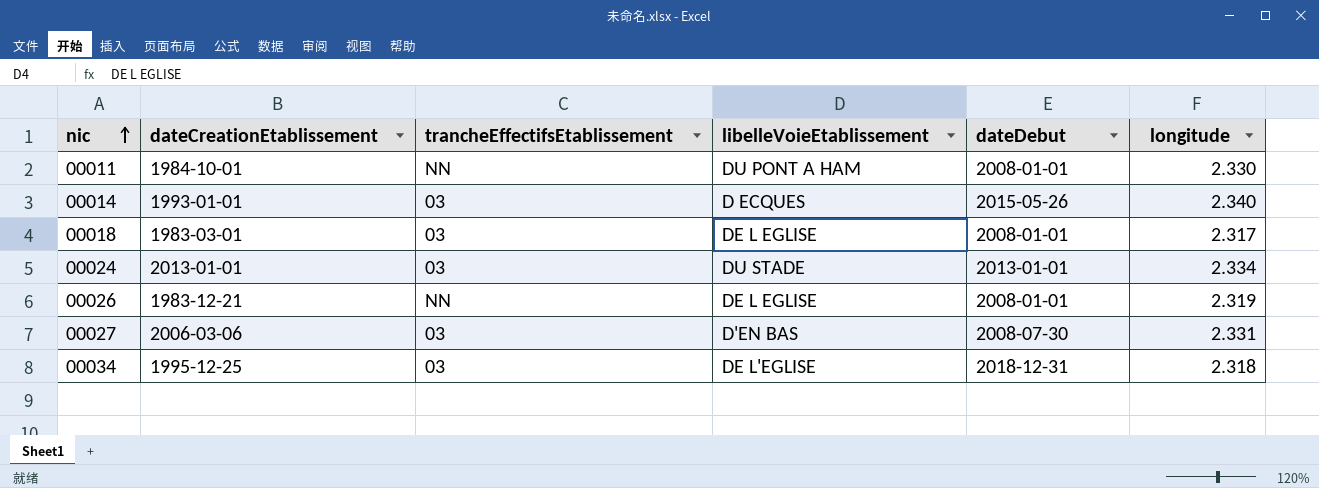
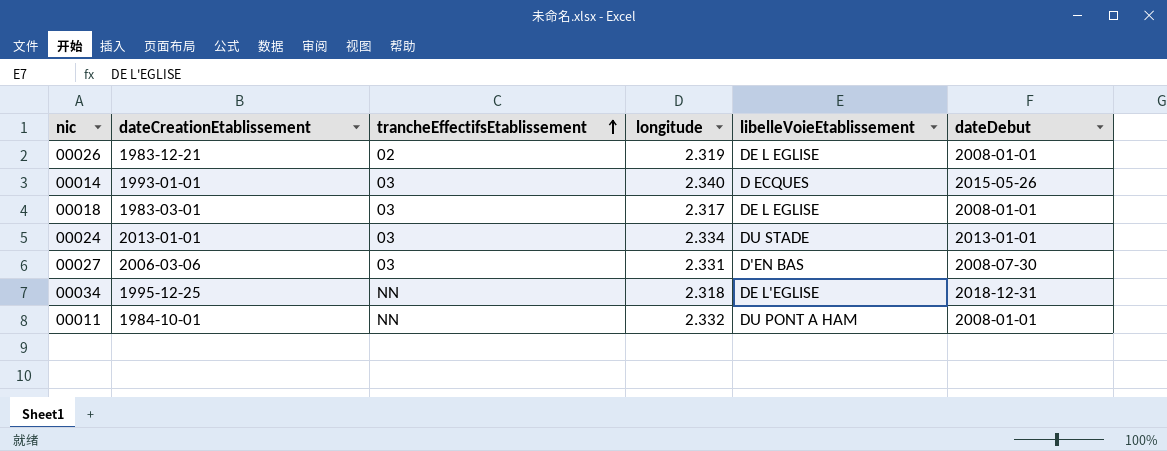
row order: nic ascending -> trancheEffectifsEtablissement ascending
column longitude | position: 6 -> 4
00026 | trancheEffectifsEtablissement: NN -> 02
00034 | trancheEffectifsEtablissement: 03 -> NN
00011 | longitude: 2.330 -> 2.332

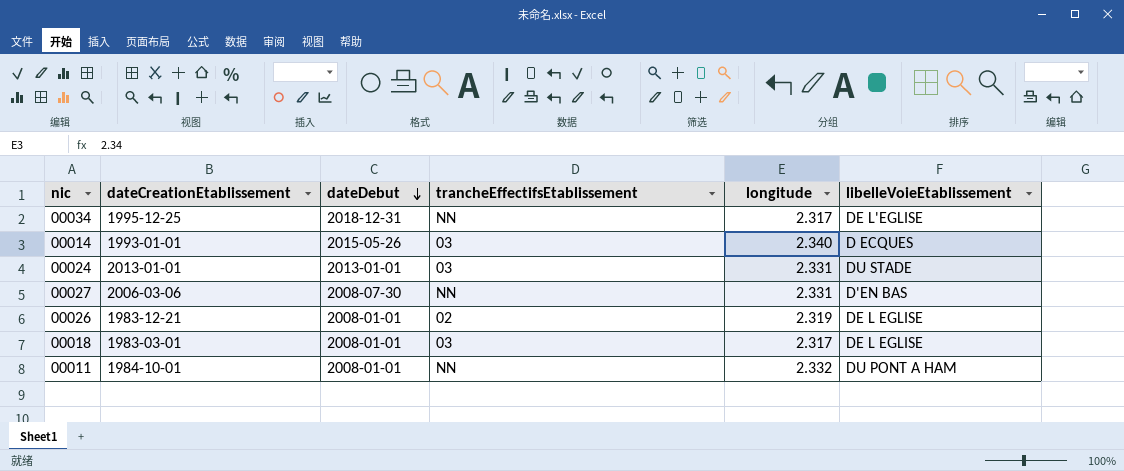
row order: trancheEffectifsEtablissement ascending -> dateDebut descending
column dateDebut | position: 6 -> 3
00034 | longitude: 2.318 -> 2.317
00024 | longitude: 2.334 -> 2.331
00027 | trancheEffectifsEtablissement: 03 -> NN

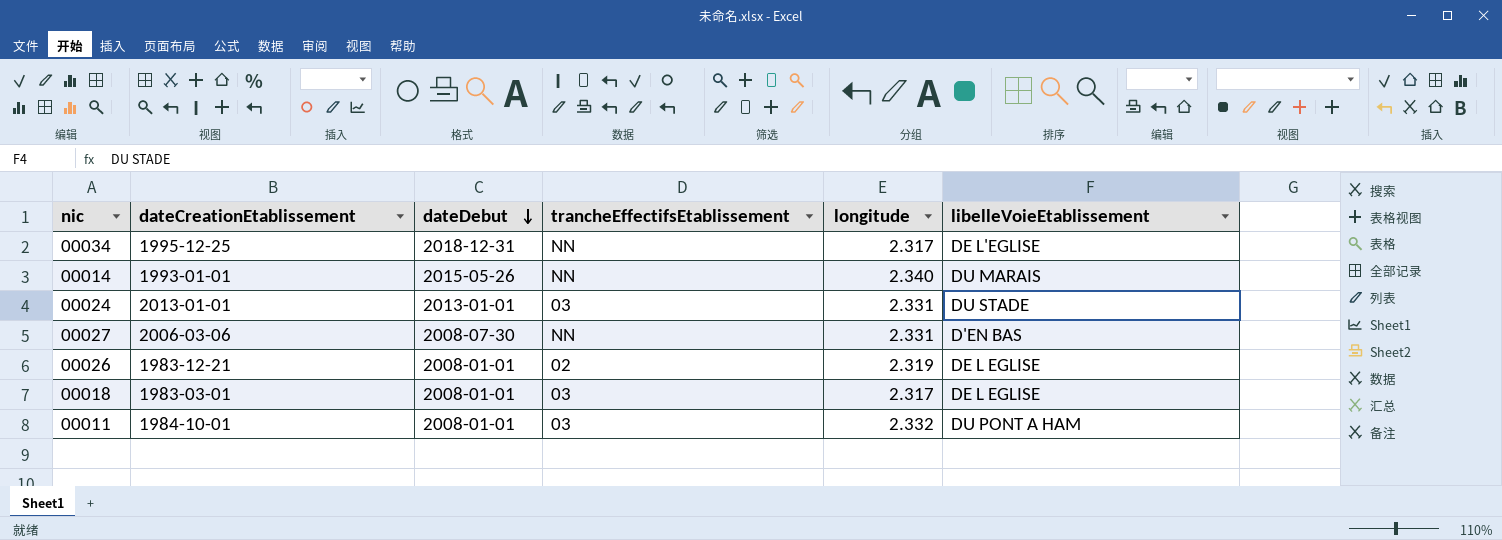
00014 | trancheEffectifsEtablissement: 03 -> NN
00014 | libelleVoieEtablissement: D ECQUES -> DU MARAIS
00011 | trancheEffectifsEtablissement: NN -> 03

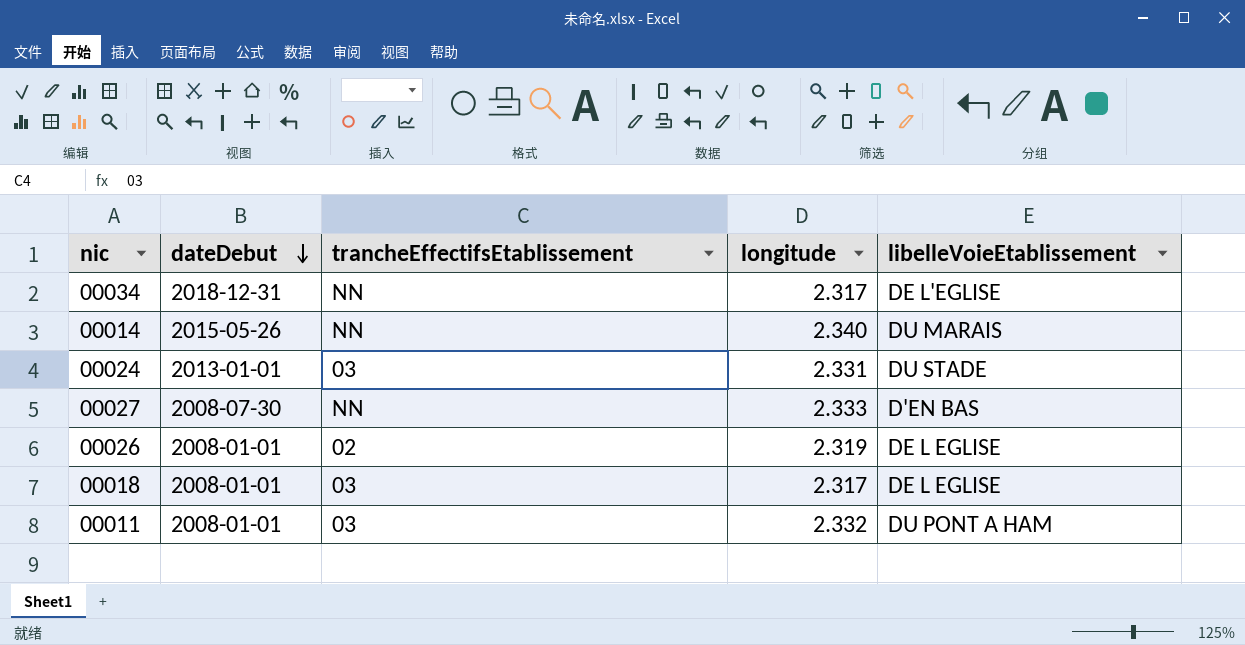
column dateCreationEtablissement | position: 2 -> none
00027 | longitude: 2.331 -> 2.333

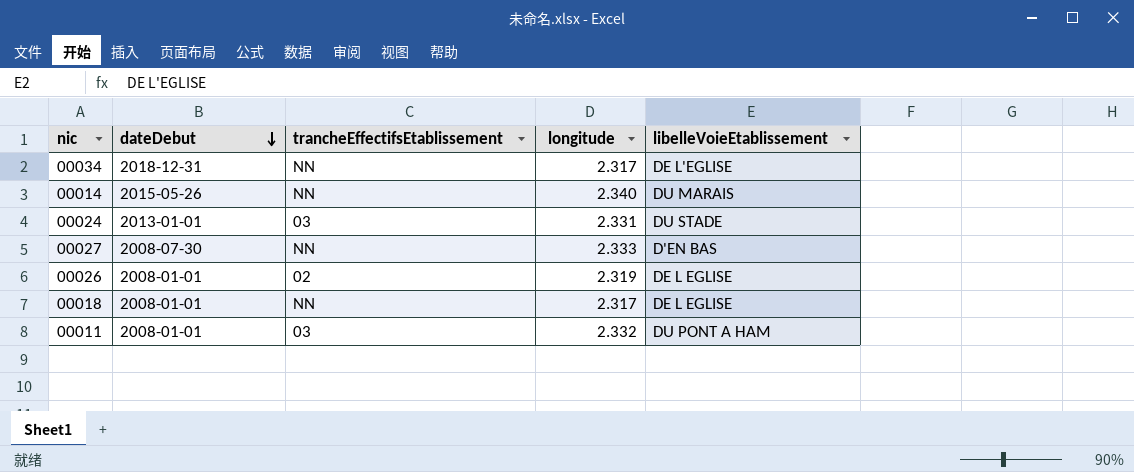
00018 | trancheEffectifsEtablissement: 03 -> NN

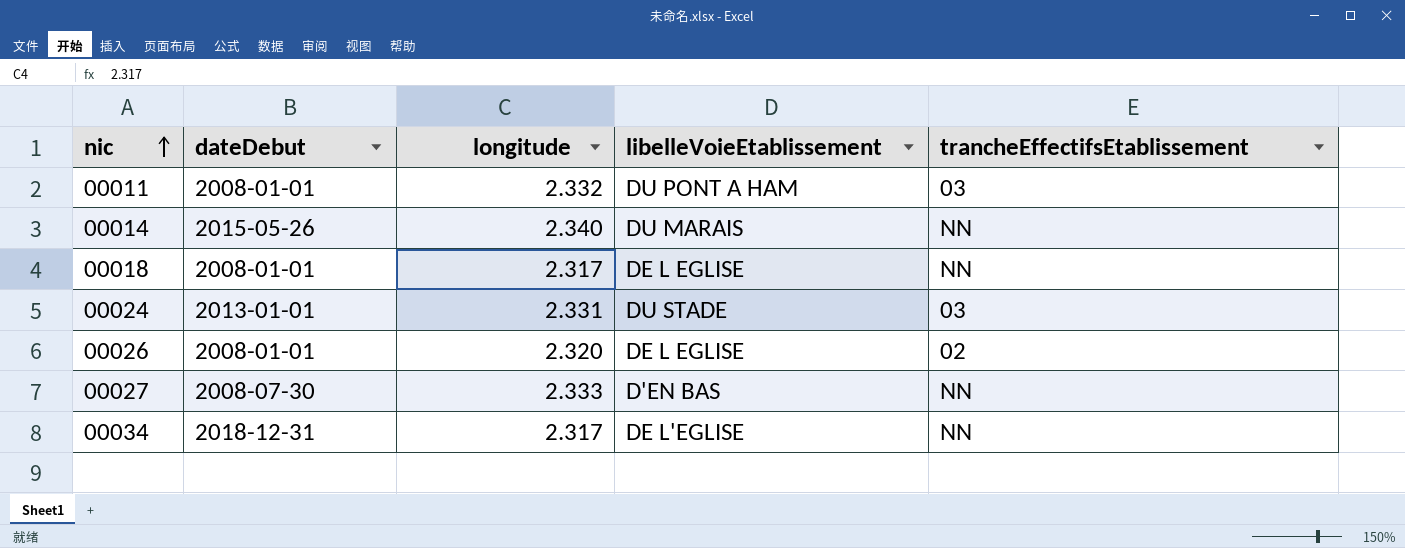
row order: dateDebut descending -> nic ascending
column trancheEffectifsEtablissement | position: 3 -> 5
00026 | longitude: 2.319 -> 2.320

